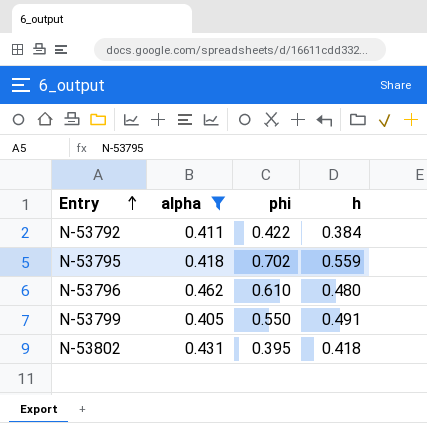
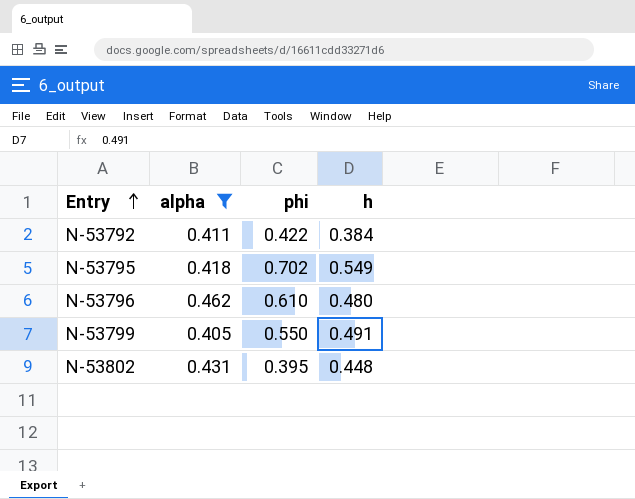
N-53795 | h: 0.559 -> 0.549
N-53802 | h: 0.418 -> 0.448

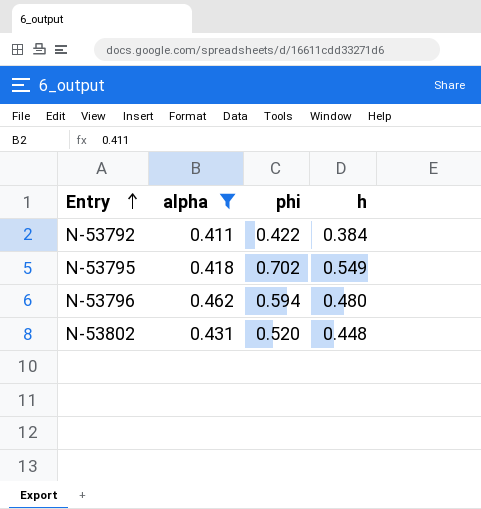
row N-53799: 0.405 | 0.550 | 0.491 -> none
N-53796 | phi: 0.610 -> 0.594
N-53802 | phi: 0.395 -> 0.520

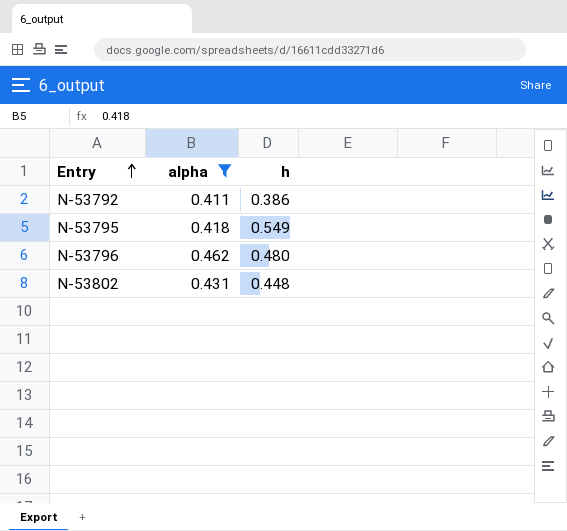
column phi | position: 3 -> none
N-53792 | h: 0.384 -> 0.386

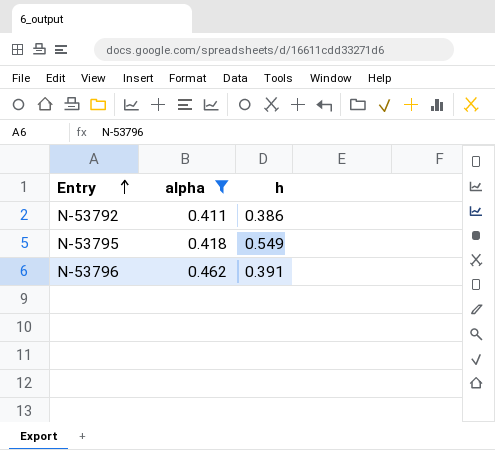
row N-53802: 0.431 | 0.448 -> none
N-53796 | h: 0.480 -> 0.391

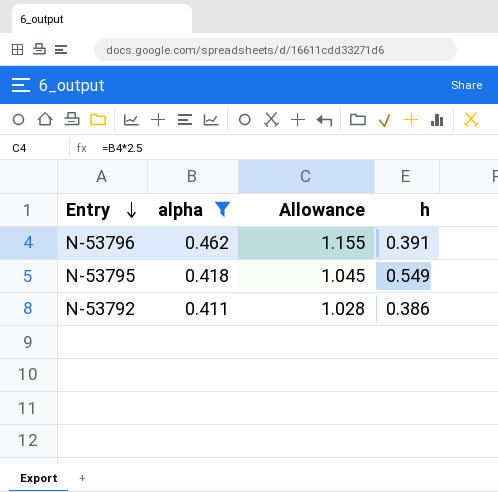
row order: Entry ascending -> Entry descending
column Allowance | formula: none -> [alpha] * 2.5

